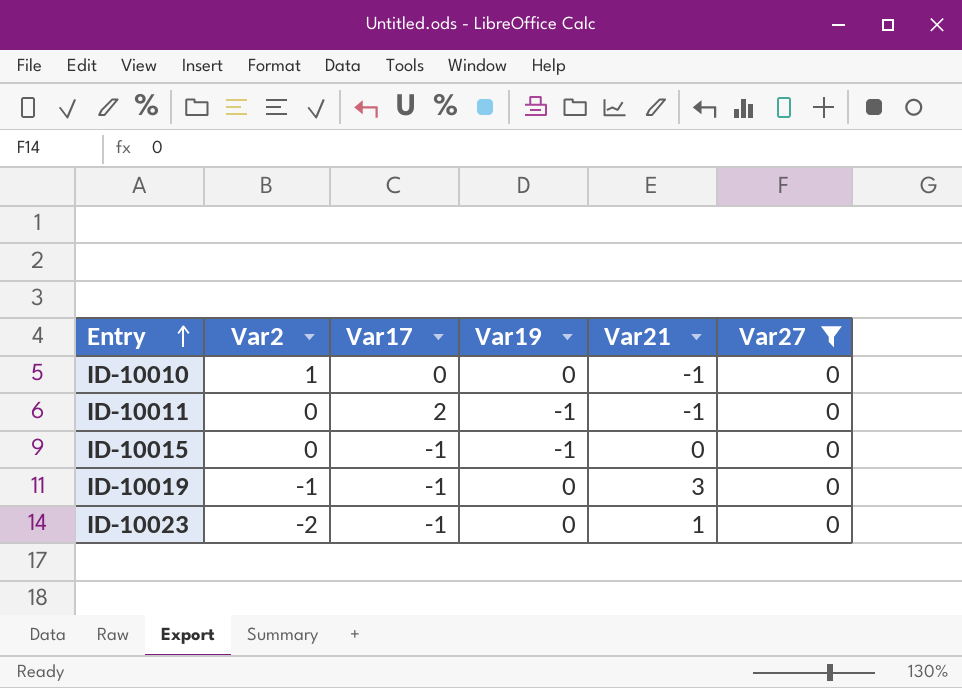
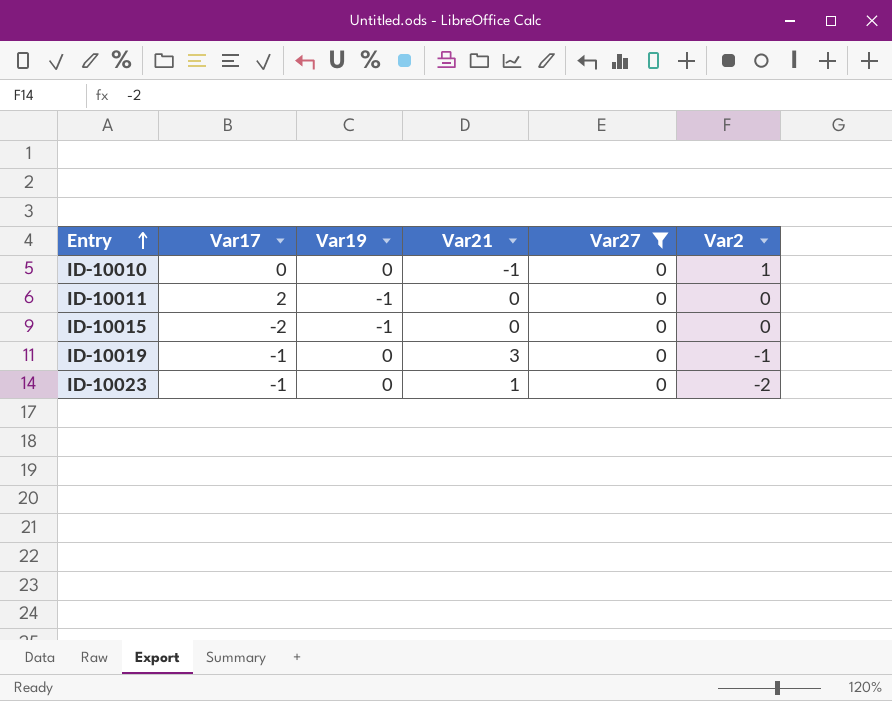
column Var2 | position: 2 -> 6
ID-10011 | Var21: -1 -> 0
ID-10015 | Var17: -1 -> -2

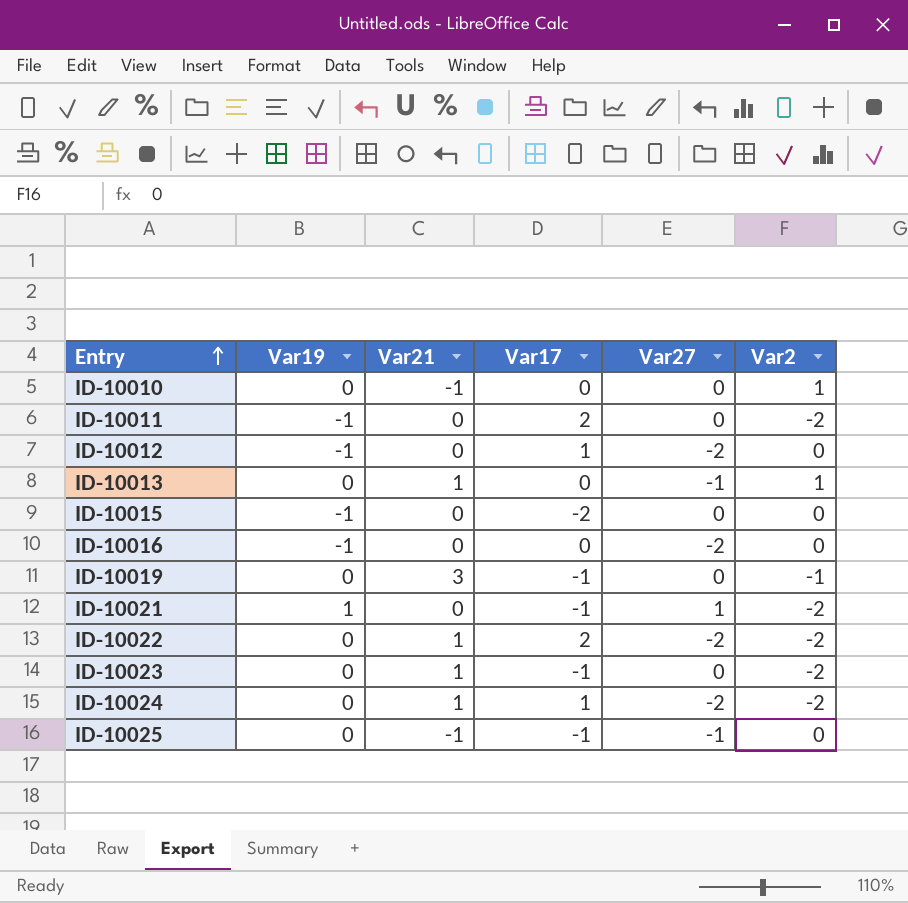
filter: Var27 = 0 -> none
column Var17 | position: 2 -> 4
ID-10011 | Var2: 0 -> -2

